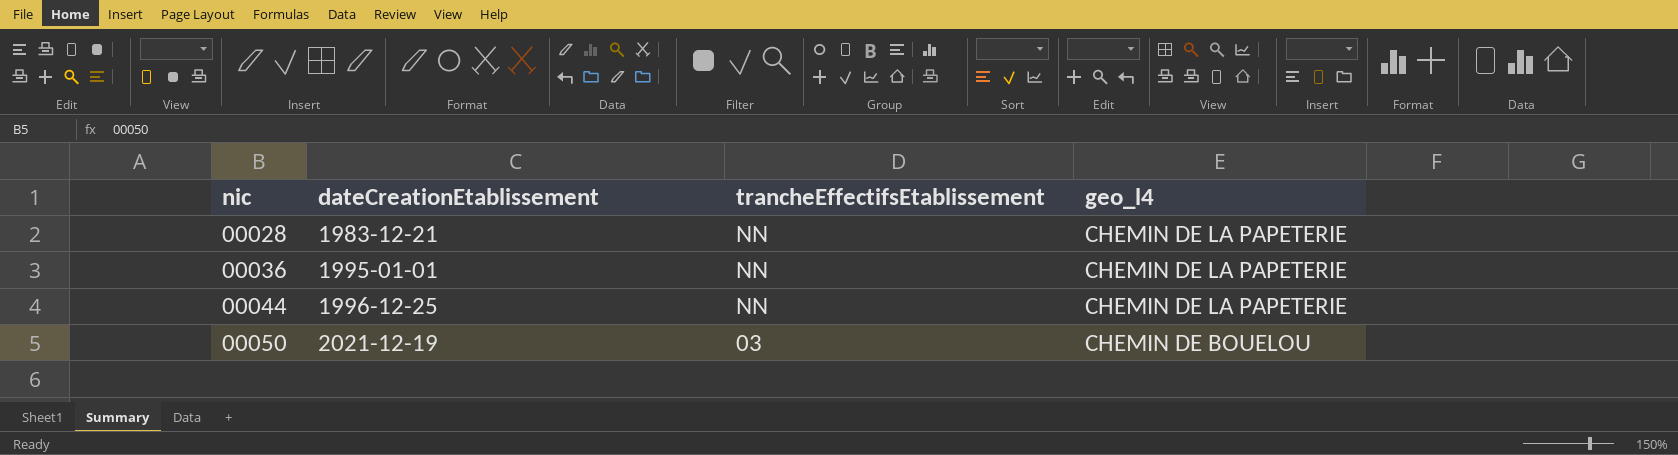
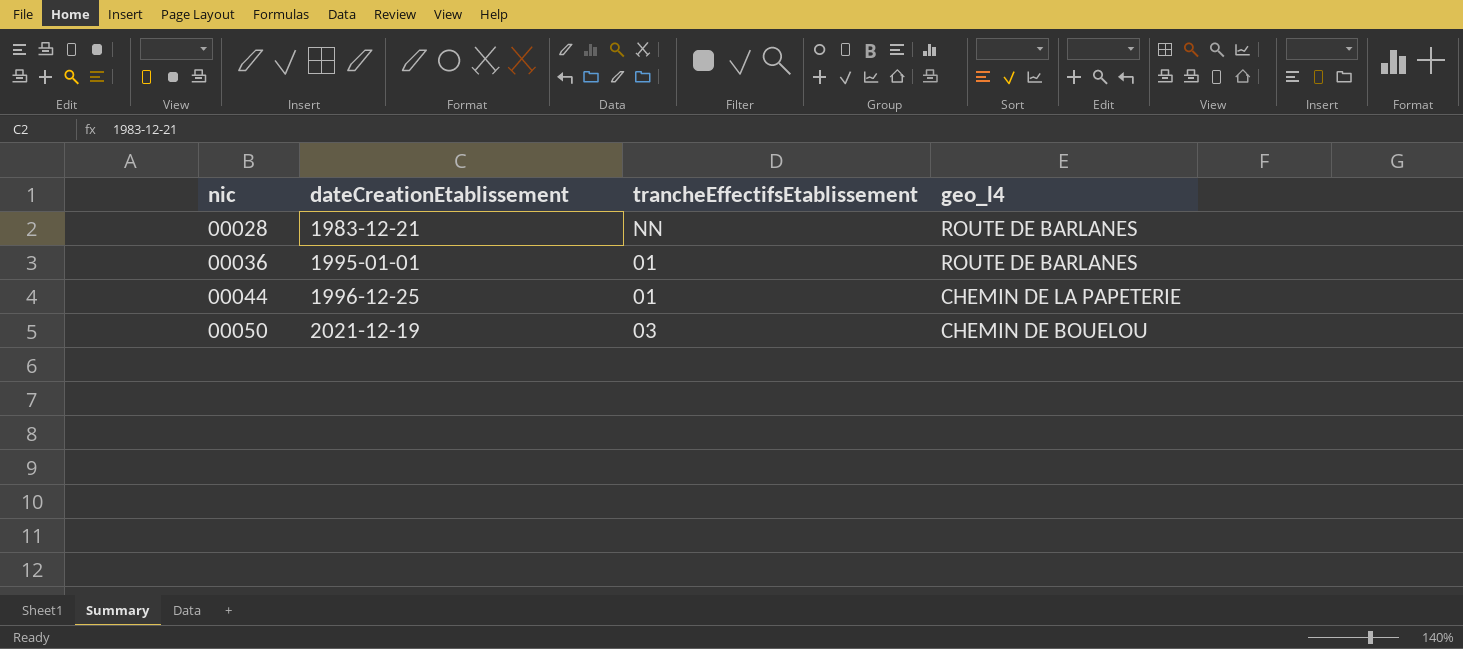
00028 | geo_l4: CHEMIN DE LA PAPETERIE -> ROUTE DE BARLANES
00036 | trancheEffectifsEtablissement: NN -> 01
00036 | geo_l4: CHEMIN DE LA PAPETERIE -> ROUTE DE BARLANES
00044 | trancheEffectifsEtablissement: NN -> 01

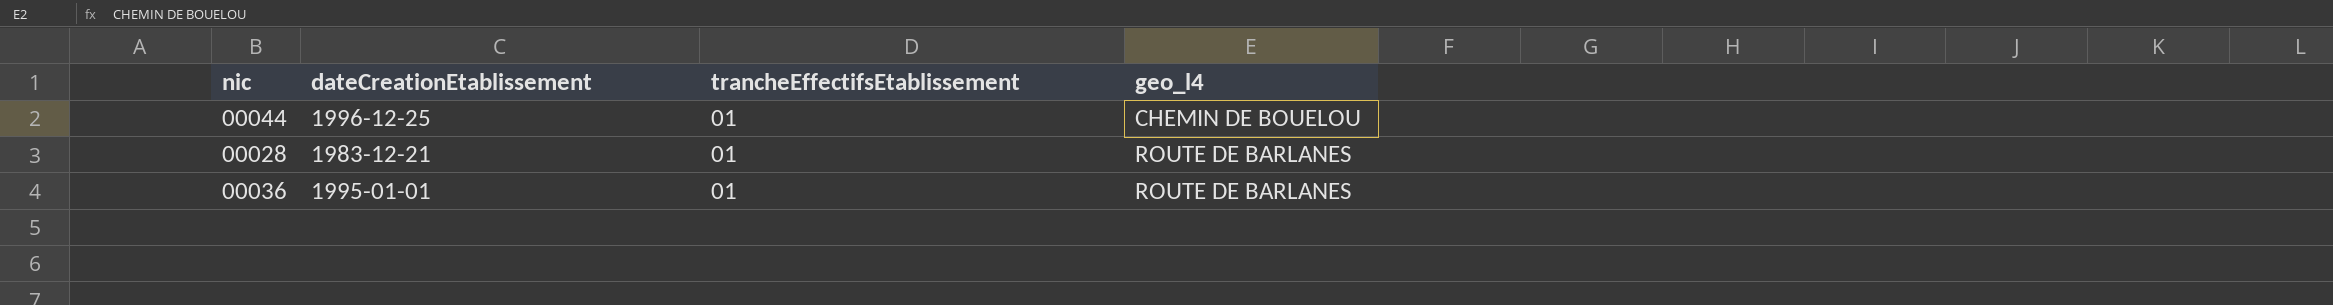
row order: nic ascending -> geo_l4 ascending
row 00050: 2021-12-19 | 03 | CHEMIN DE BOUELOU -> none
00044 | geo_l4: CHEMIN DE LA PAPETERIE -> CHEMIN DE BOUELOU
00028 | trancheEffectifsEtablissement: NN -> 01

